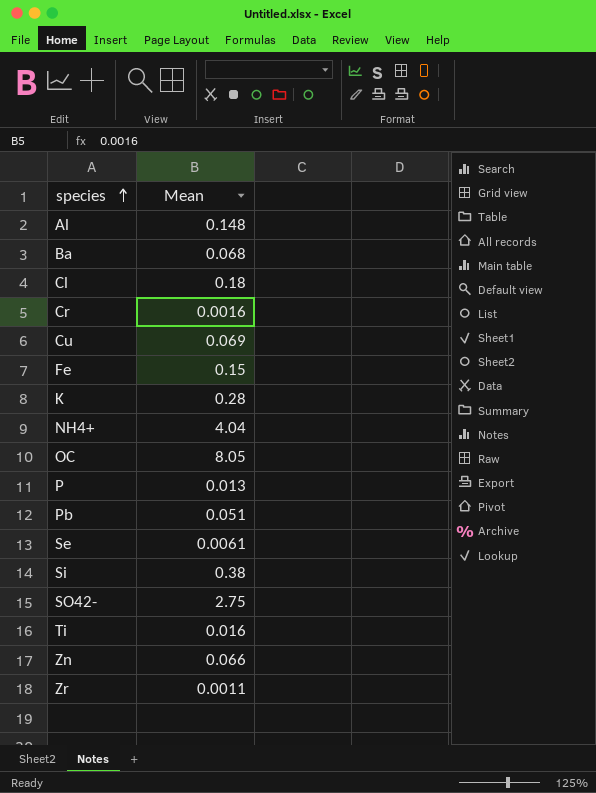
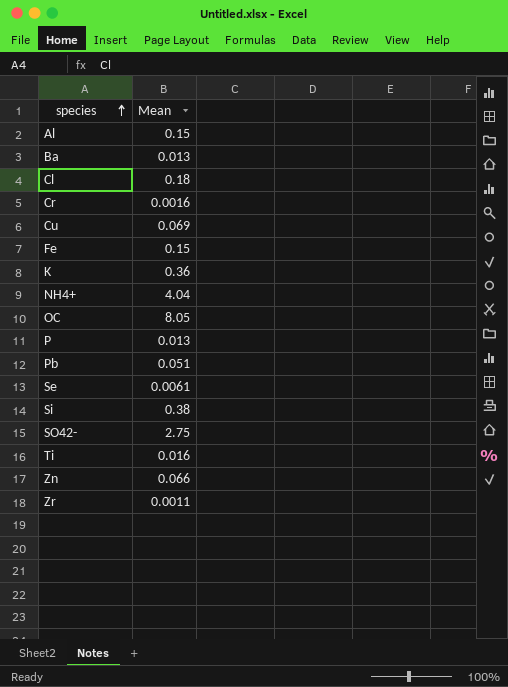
Al | Mean: 0.148 -> 0.15
Ba | Mean: 0.068 -> 0.013
K | Mean: 0.28 -> 0.36

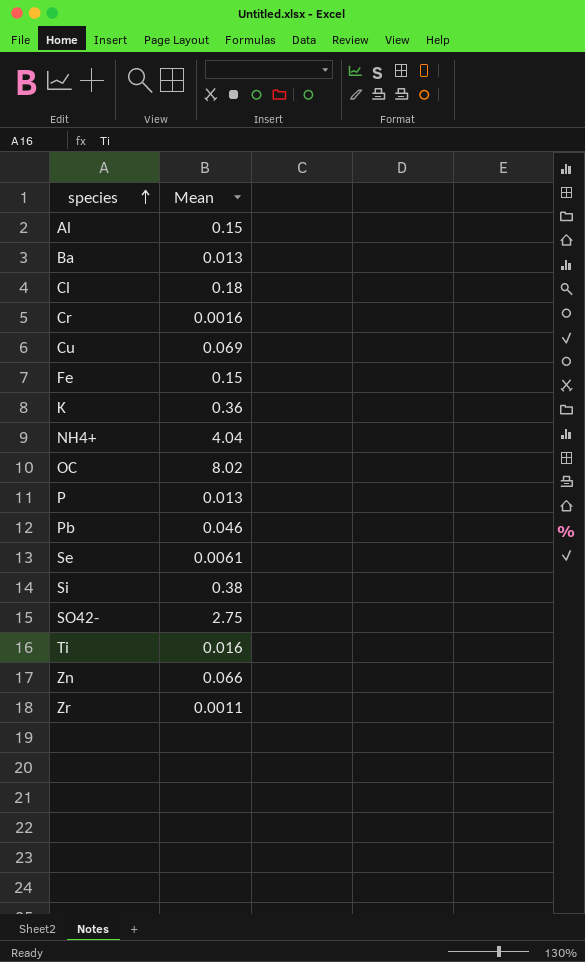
OC | Mean: 8.05 -> 8.02
Pb | Mean: 0.051 -> 0.046

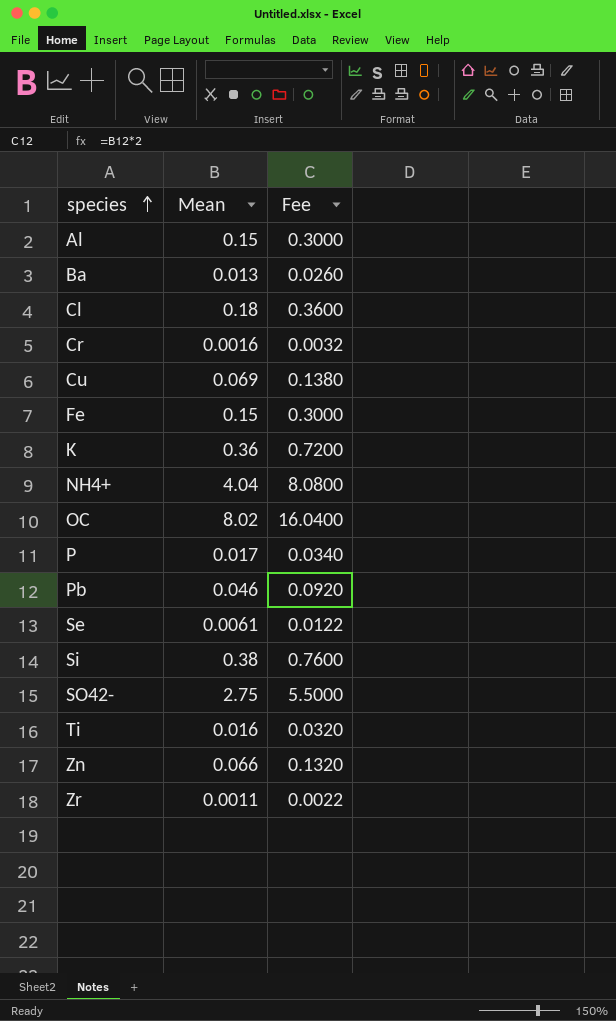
column Fee | formula: none -> [Mean] * 2
P | Mean: 0.013 -> 0.017

